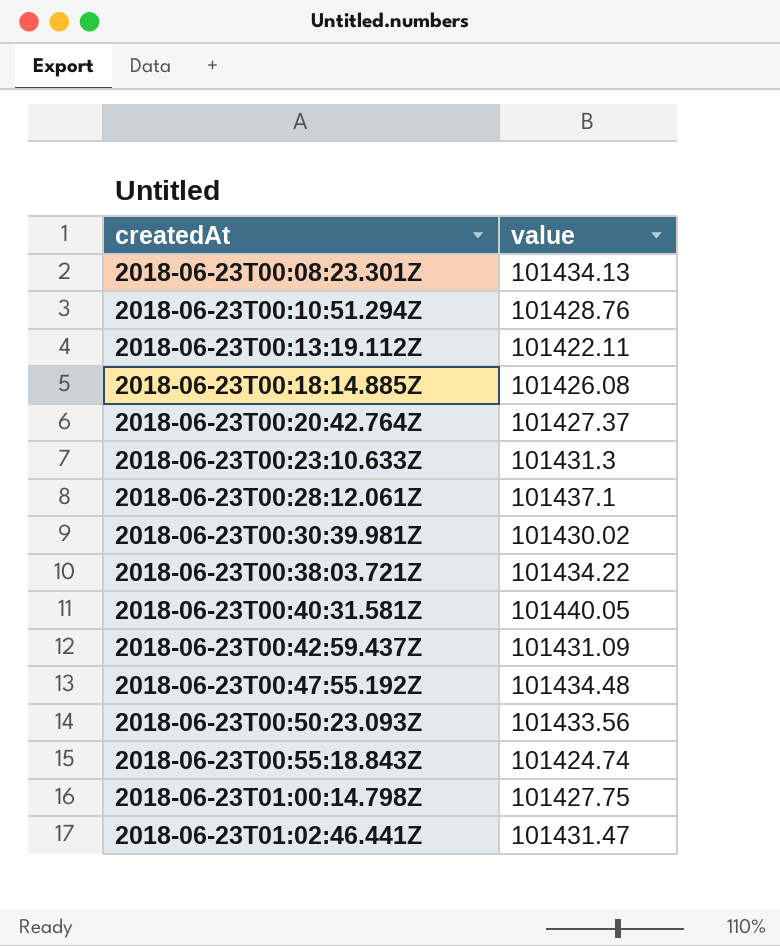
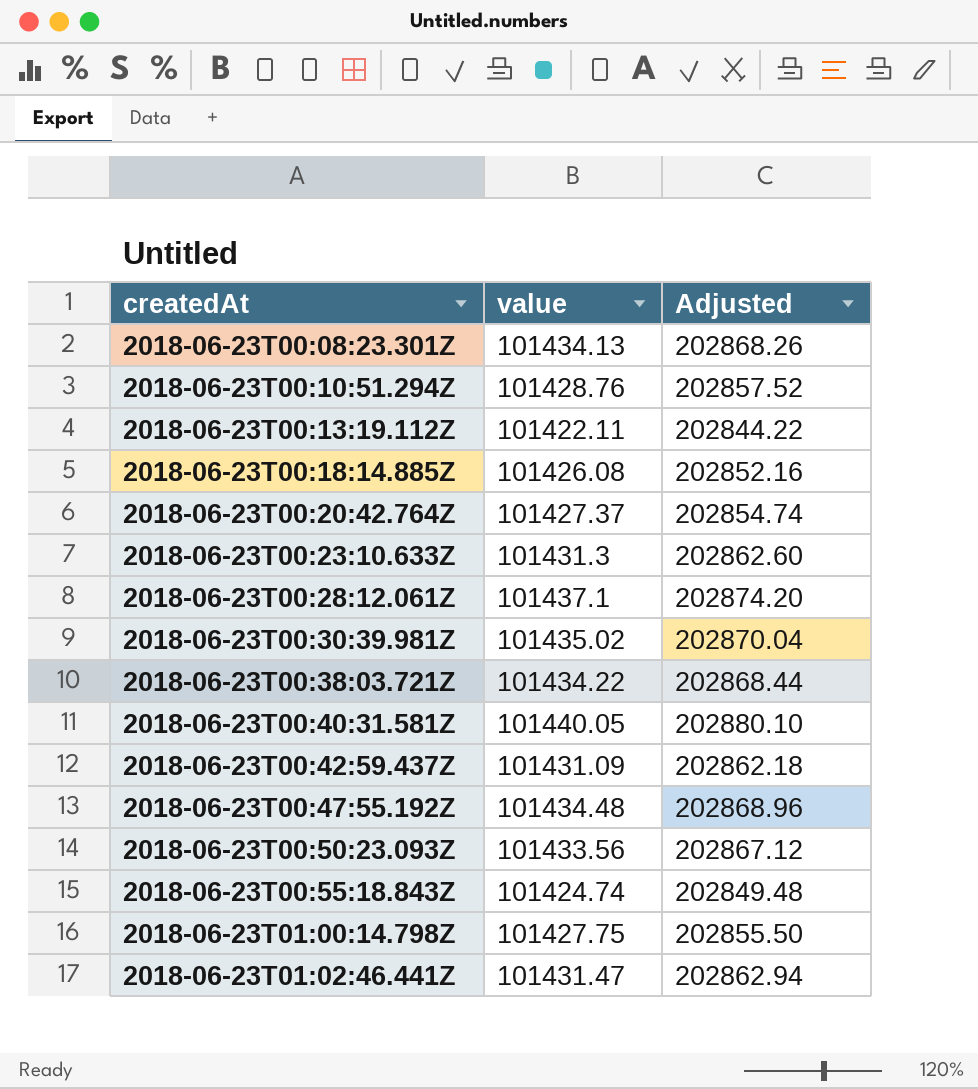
column Adjusted | formula: none -> [value] * 2
2018-06-23T00:30:39.981Z | value: 101430.02 -> 101435.02

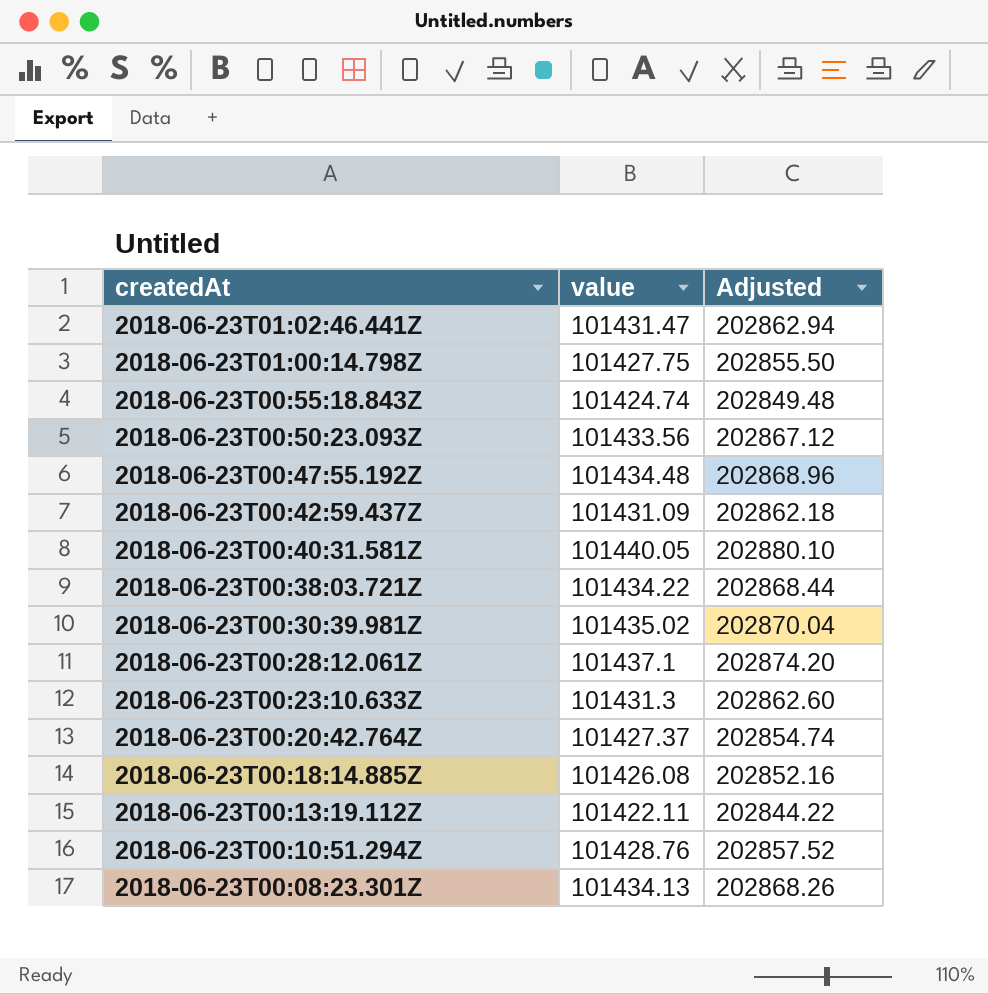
row order: createdAt ascending -> createdAt descending

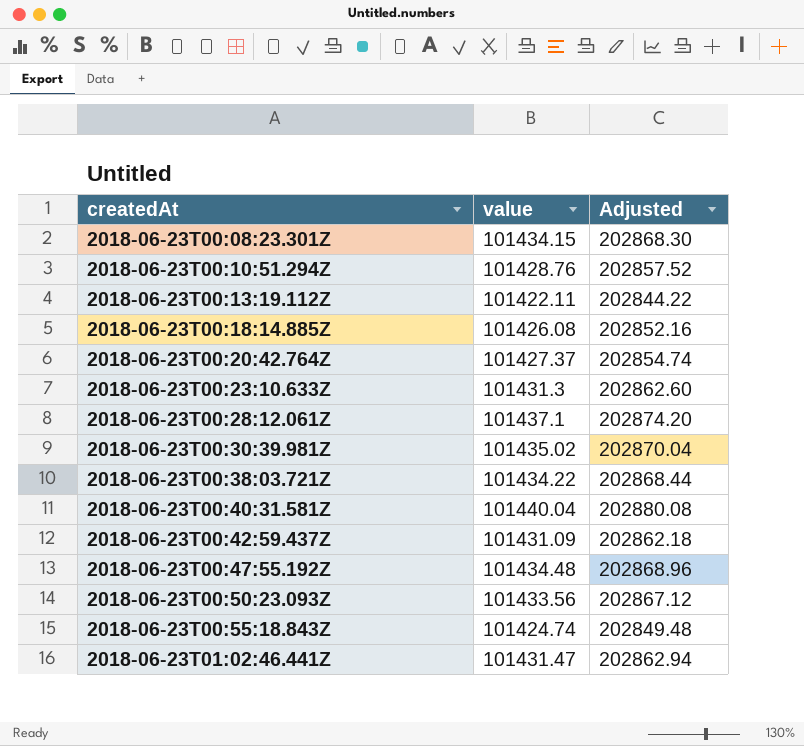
row order: createdAt descending -> createdAt ascending
row 2018-06-23T01:00:14.798Z: 101427.75 | 202855.50 -> none
2018-06-23T00:08:23.301Z | value: 101434.13 -> 101434.15
2018-06-23T00:08:23.301Z | Adjusted: 202868.26 -> 202868.30
2018-06-23T00:40:31.581Z | value: 101440.05 -> 101440.04
2018-06-23T00:40:31.581Z | Adjusted: 202880.10 -> 202880.08

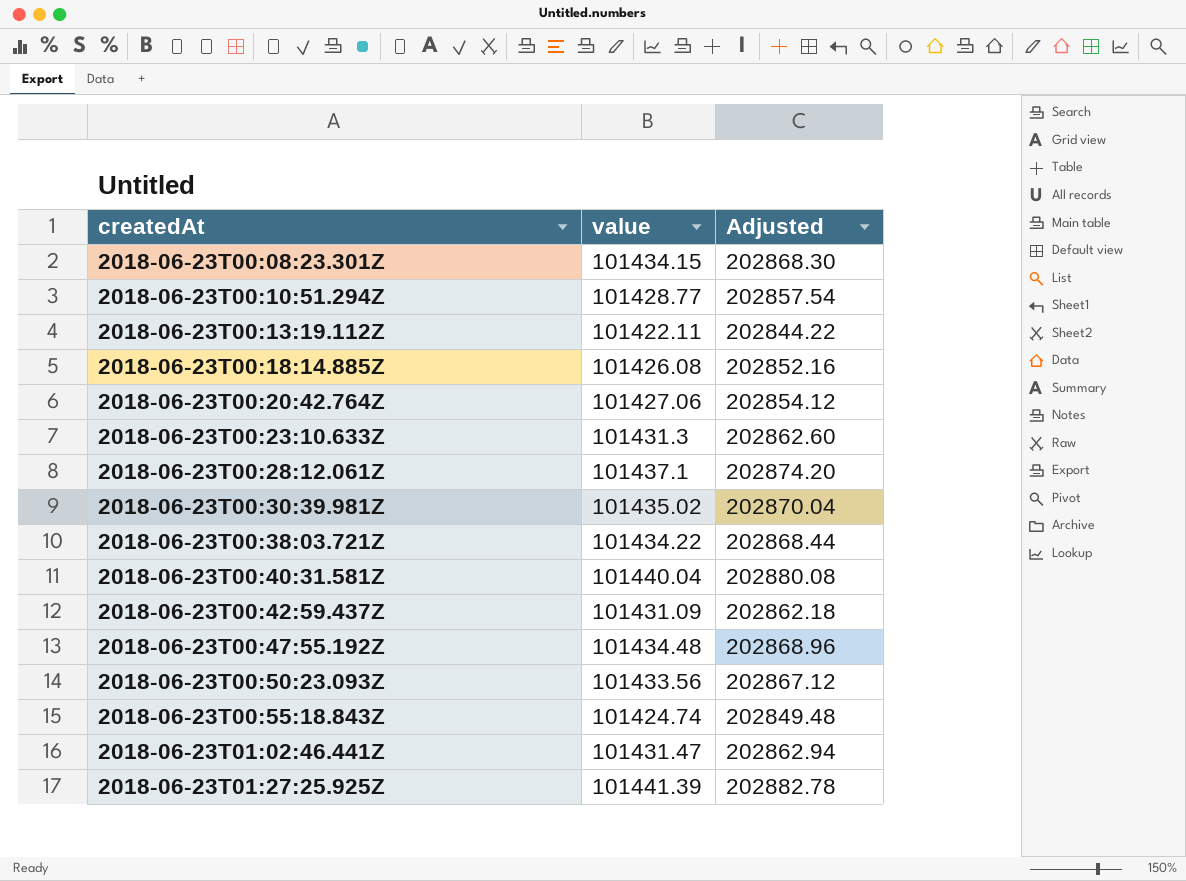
2018-06-23T00:10:51.294Z | value: 101428.76 -> 101428.77
2018-06-23T00:10:51.294Z | Adjusted: 202857.52 -> 202857.54
2018-06-23T00:20:42.764Z | value: 101427.37 -> 101427.06
2018-06-23T00:20:42.764Z | Adjusted: 202854.74 -> 202854.12
row 2018-06-23T01:27:25.925Z: none -> 101441.39 | 202882.78

